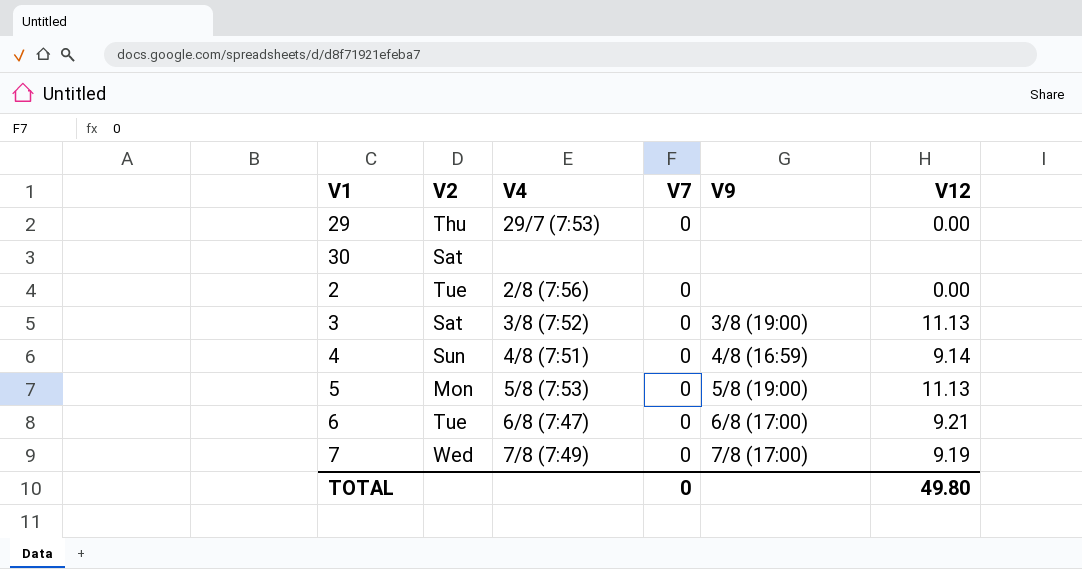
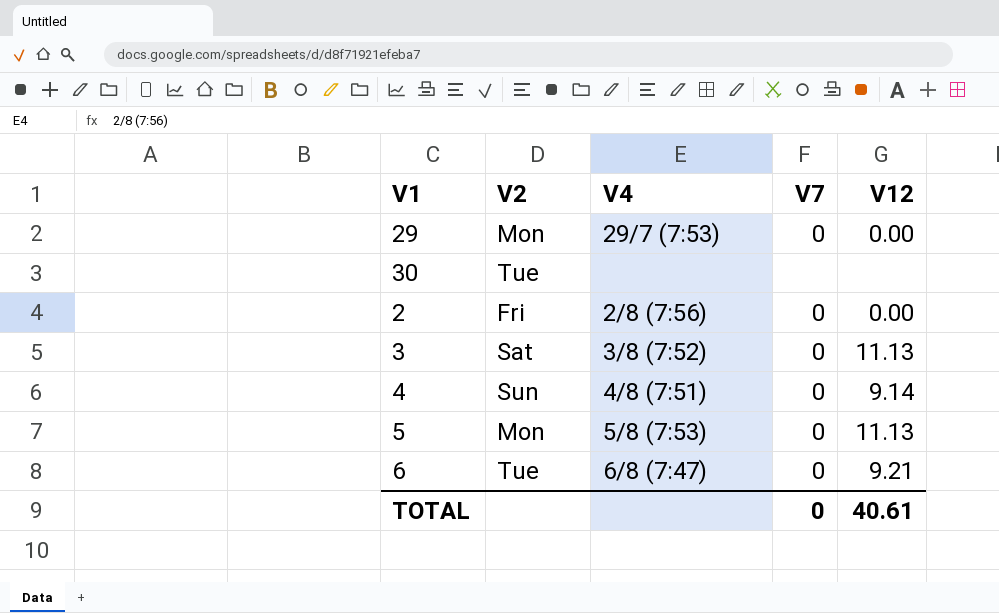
column V9 | position: 5 -> none
row 7: Wed | 7/8 (7:49) | 0 | 7/8 (17:00) | 9.19 -> none
29 | V2: Thu -> Mon
30 | V2: Sat -> Tue
2 | V2: Tue -> Fri
TOTAL | V12: 49.80 -> 40.61

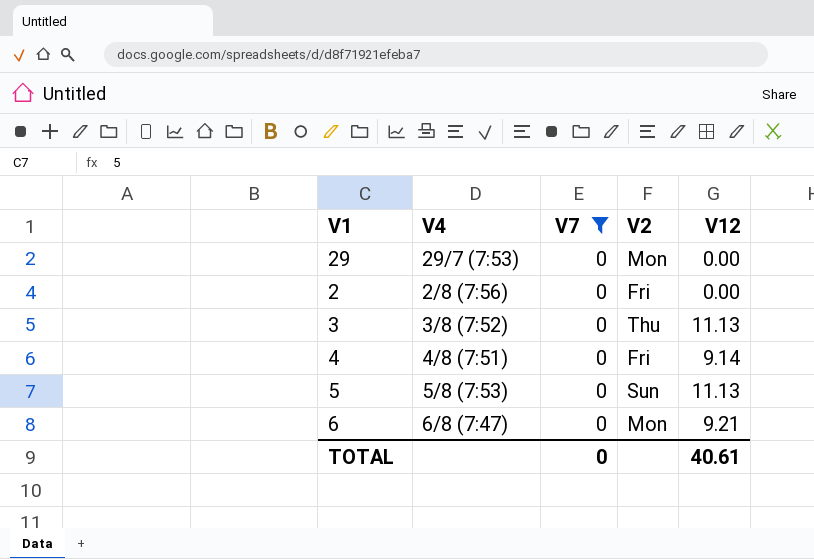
filter: none -> V7 = 0
column V2 | position: 2 -> 4
3 | V2: Sat -> Thu
4 | V2: Sun -> Fri
5 | V2: Mon -> Sun
6 | V2: Tue -> Mon

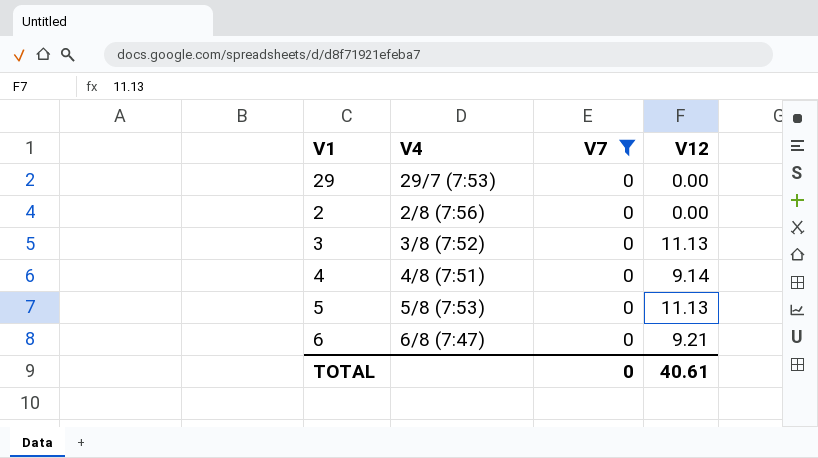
column V2 | position: 4 -> none

